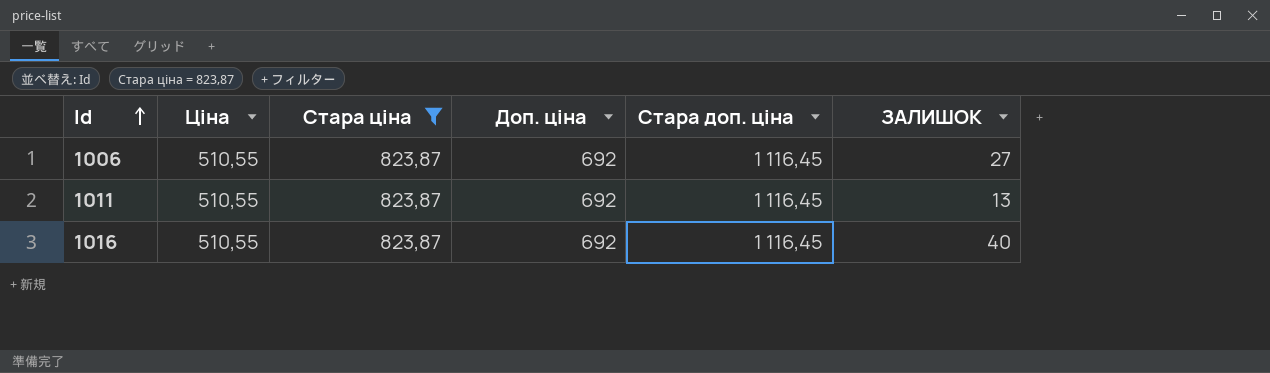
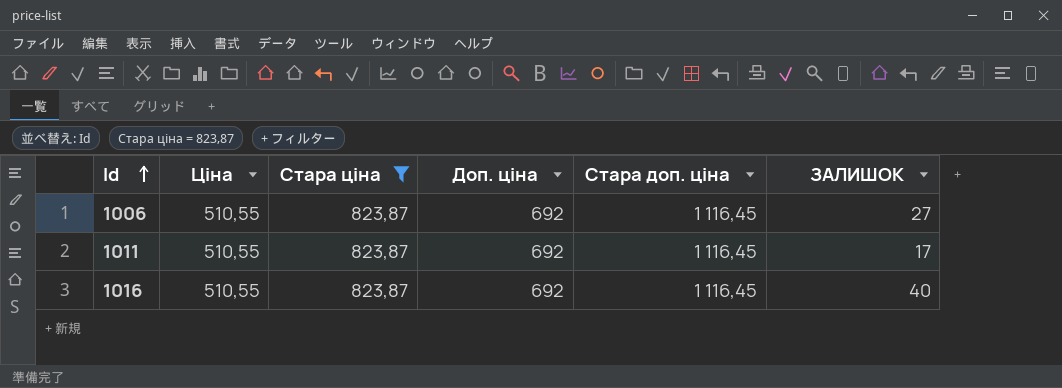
1011 | ЗАЛИШОК: 13 -> 17

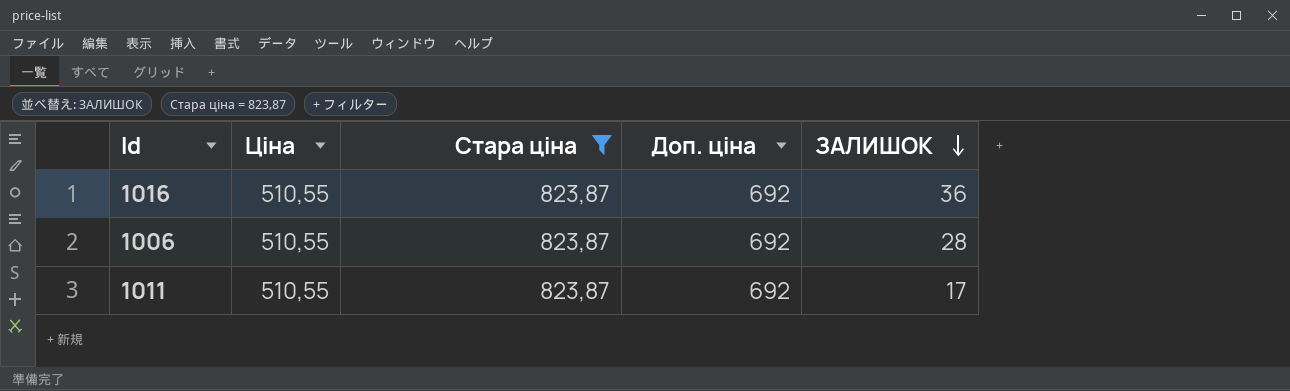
row order: Id ascending -> ЗАЛИШОК descending
column Стара доп. ціна | position: 5 -> none
1016 | ЗАЛИШОК: 40 -> 36
1006 | ЗАЛИШОК: 27 -> 28

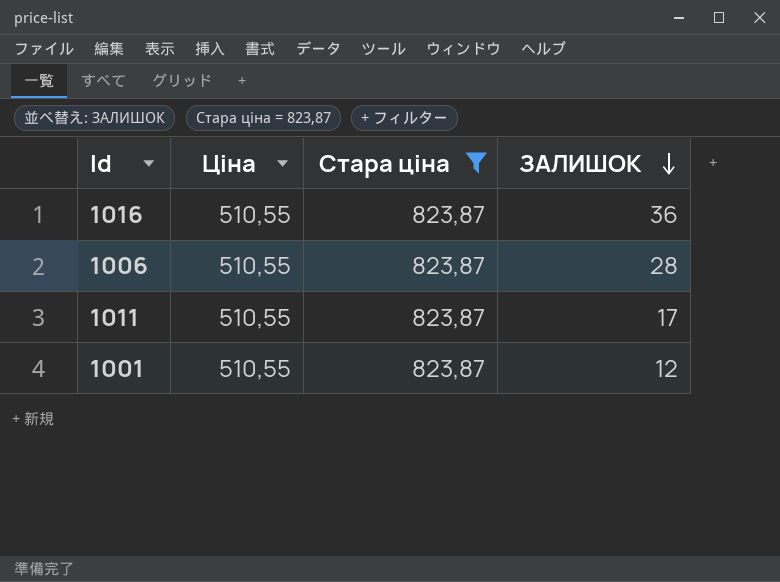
column Доп. ціна | position: 4 -> none
row 1001: none -> 510,55 | 823,87 | 12

